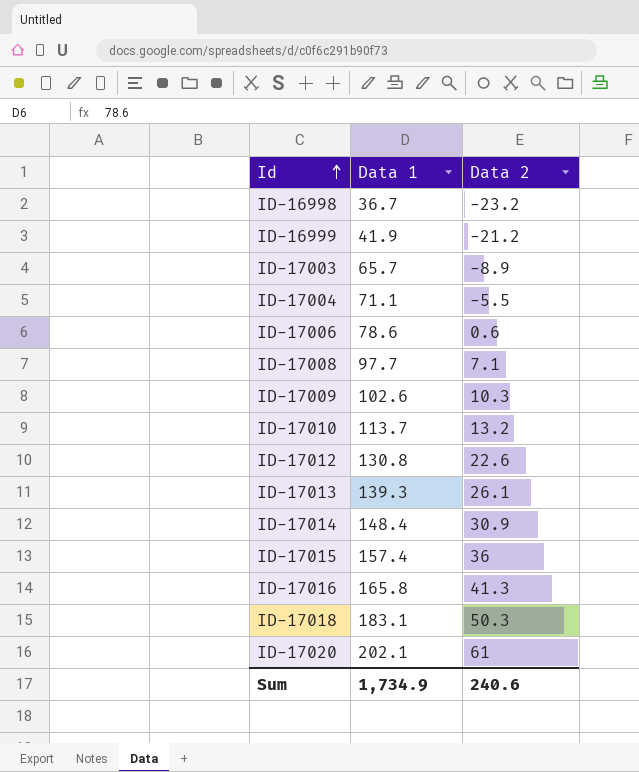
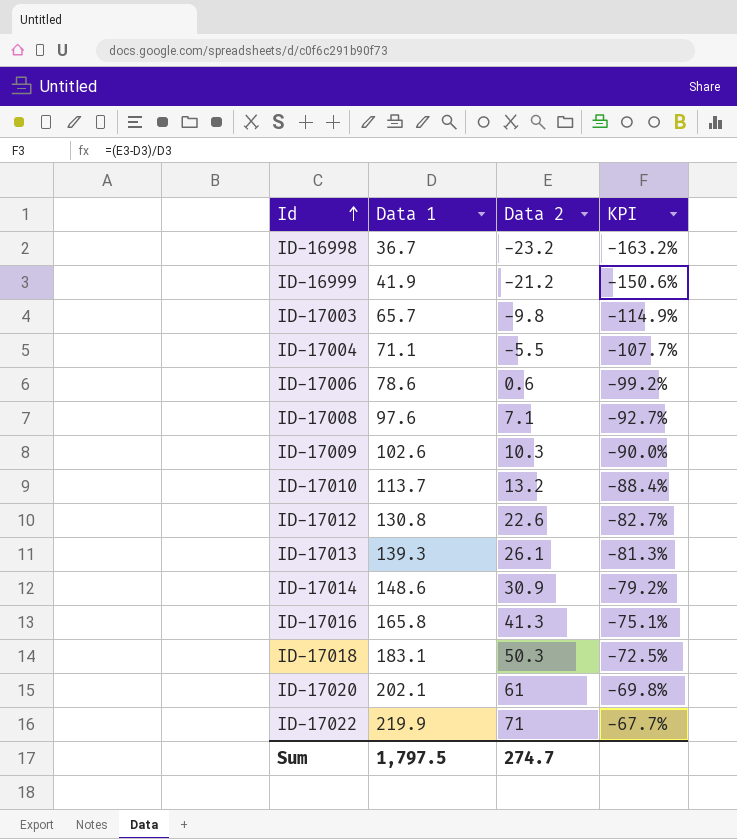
column KPI | formula: none -> ([Data 2] - [Data 1]) / [Data 1]
row ID-17015: 157.4 | 36 -> none
ID-17003 | Data 2: -8.9 -> -9.8
ID-17008 | Data 1: 97.7 -> 97.6
ID-17014 | Data 1: 148.4 -> 148.6
row ID-17022: none -> 219.9 | 71 | -67.7%
Sum | Data 1: 1,734.9 -> 1,797.5
Sum | Data 2: 240.6 -> 274.7

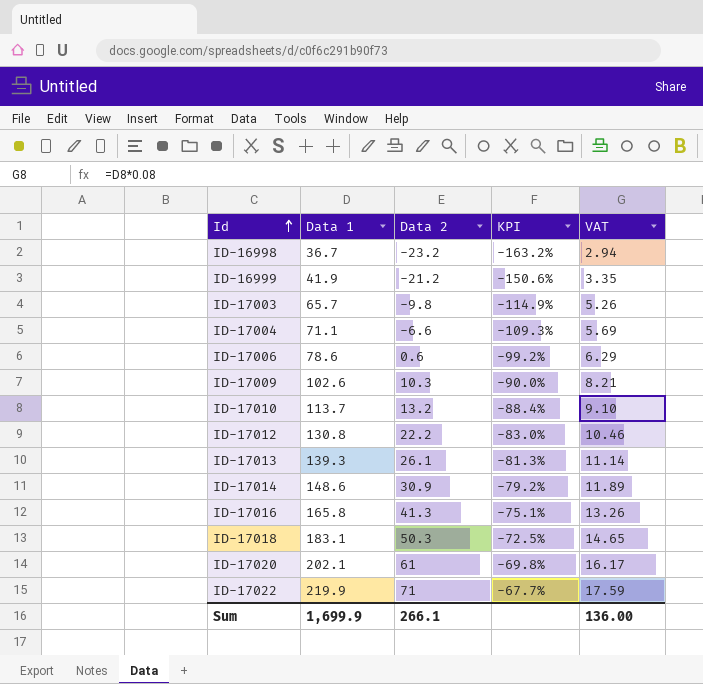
column VAT | formula: none -> [Data 1] * 0.08
row ID-17008: 97.6 | 7.1 | -92.7% -> none
ID-17004 | Data 2: -5.5 -> -6.6
ID-17004 | KPI: -107.7% -> -109.3%
ID-17012 | Data 2: 22.6 -> 22.2
ID-17012 | KPI: -82.7% -> -83.0%
Sum | Data 1: 1,797.5 -> 1,699.9
Sum | Data 2: 274.7 -> 266.1

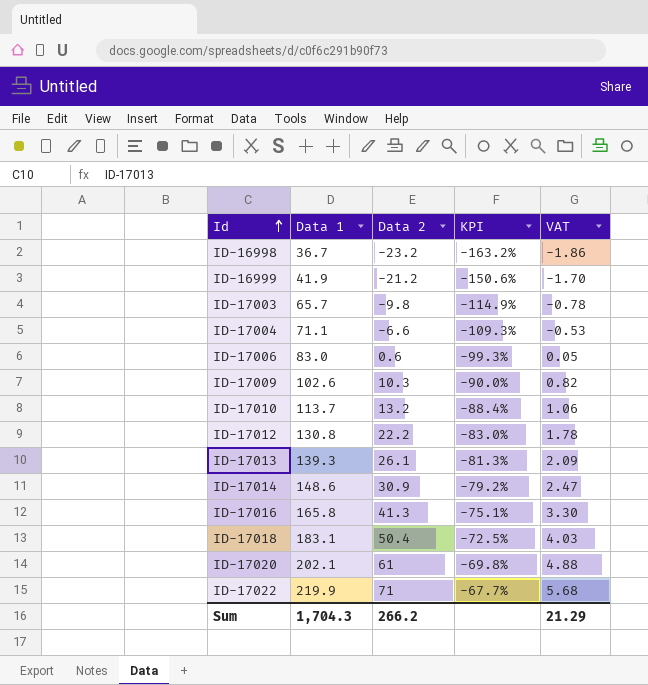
column VAT | formula: [Data 1] * 0.08 -> [Data 2] * 0.08
ID-17006 | Data 1: 78.6 -> 83.0
ID-17006 | KPI: -99.2% -> -99.3%
ID-17018 | Data 2: 50.3 -> 50.4
Sum | Data 1: 1,699.9 -> 1,704.3
Sum | Data 2: 266.1 -> 266.2
Sum | VAT: 136.00 -> 21.29

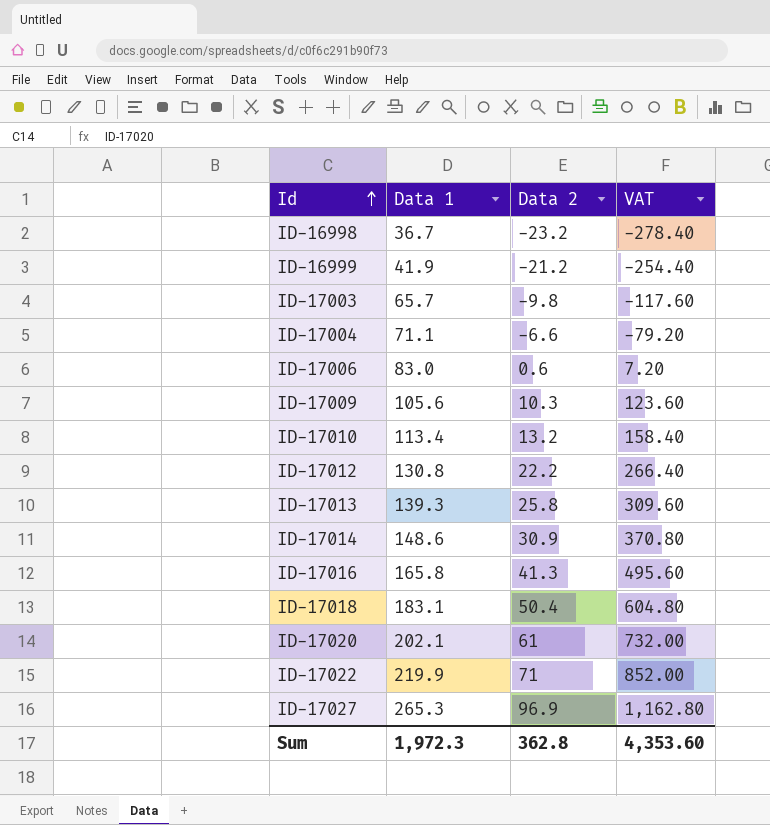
column KPI | formula: ([Data 2] - [Data 1]) / [Data 1] -> none
column VAT | formula: [Data 2] * 0.08 -> [Data 2] * 12
ID-17009 | Data 1: 102.6 -> 105.6
ID-17010 | Data 1: 113.7 -> 113.4
ID-17013 | Data 2: 26.1 -> 25.8
row ID-17027: none -> 265.3 | 96.9 | 1,162.80
Sum | Data 1: 1,704.3 -> 1,972.3
Sum | Data 2: 266.2 -> 362.8
Sum | VAT: 21.29 -> 4,353.60

